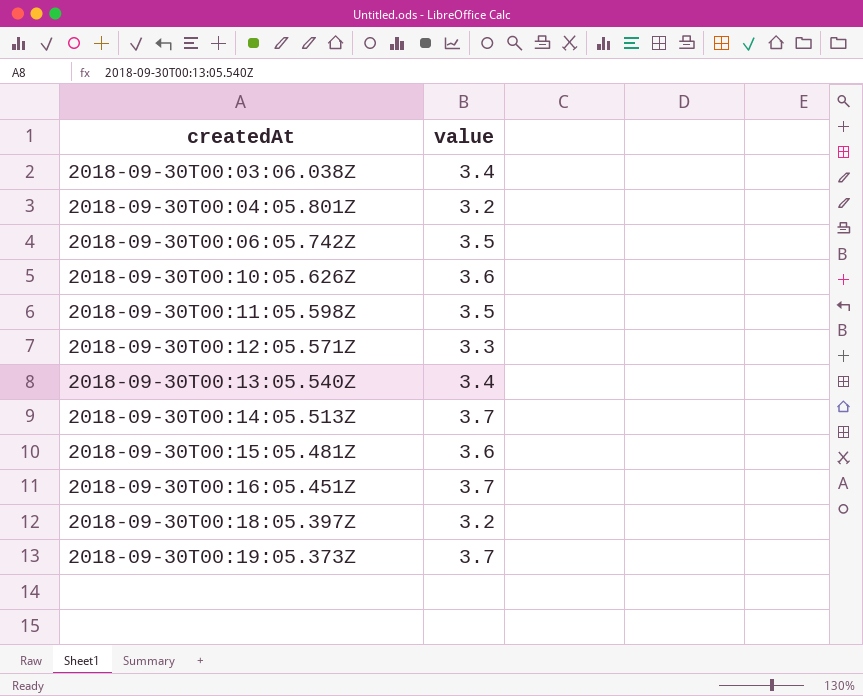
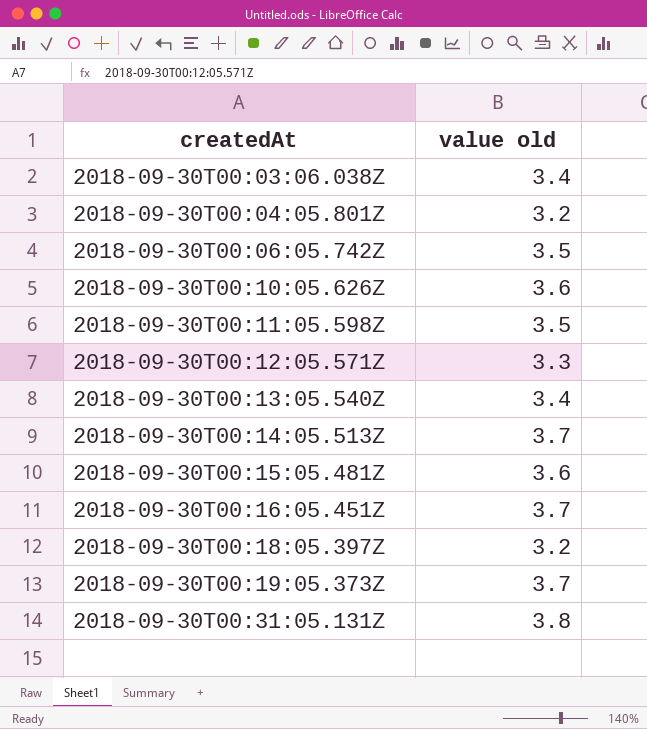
column name: value -> value old
row 2018-09-30T00:31:05.131Z: none -> 3.8

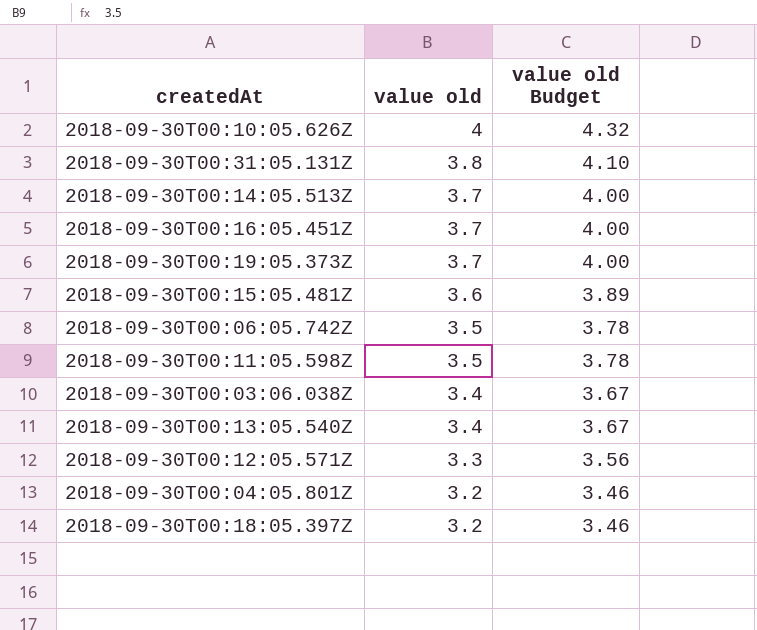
row order: createdAt ascending -> value old descending
column value old Budget | formula: none -> [value old] * 1.08
2018-09-30T00:10:05.626Z | value old: 3.6 -> 4

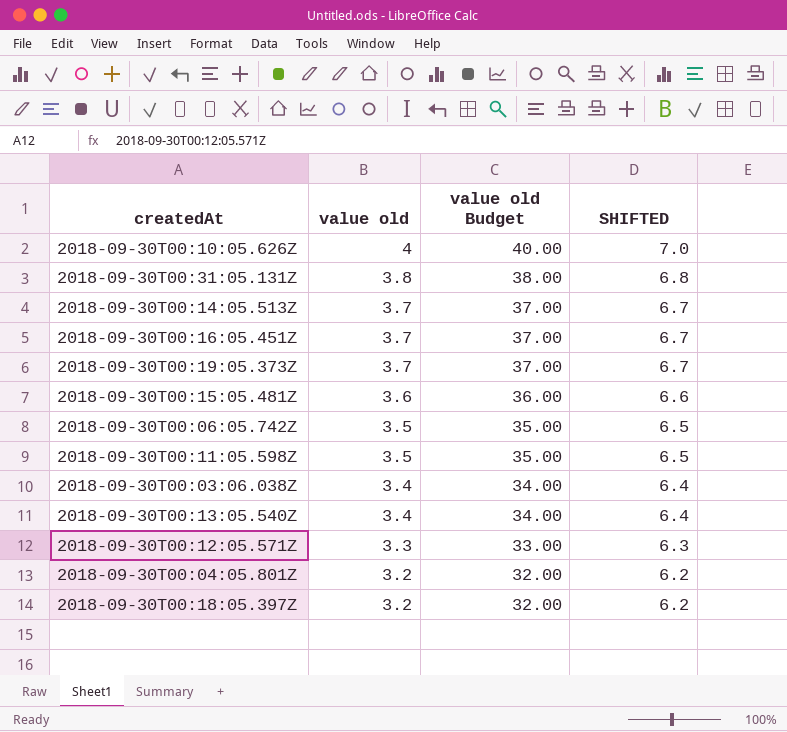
column value old Budget | formula: [value old] * 1.08 -> [value old] * 10
column SHIFTED | formula: none -> [value old] + 3

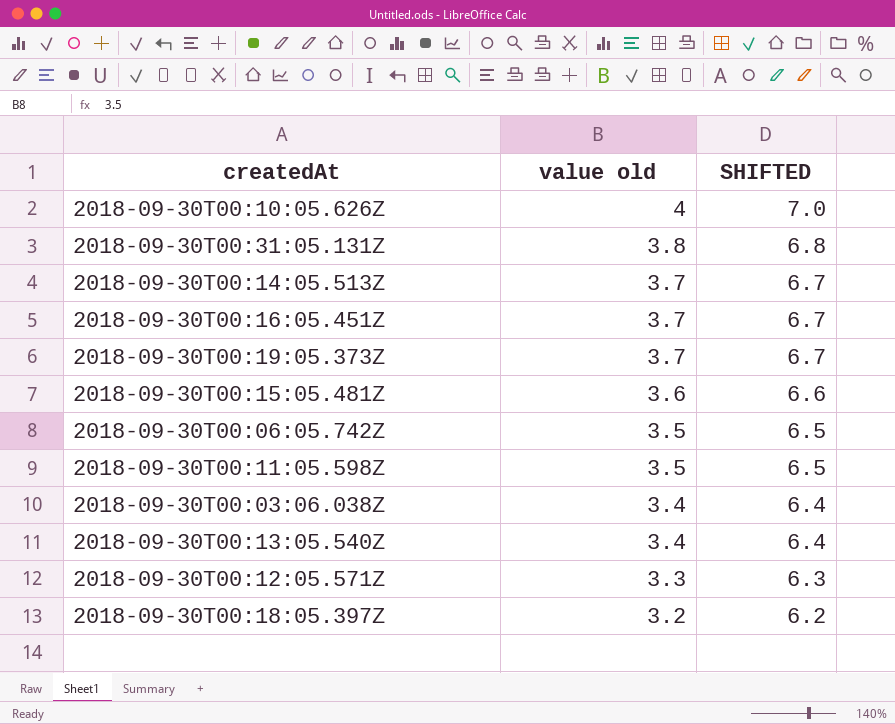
column value old Budget | formula: [value old] * 10 -> none
row 2018-09-30T00:04:05.801Z: 3.2 | 32.00 | 6.2 -> none

